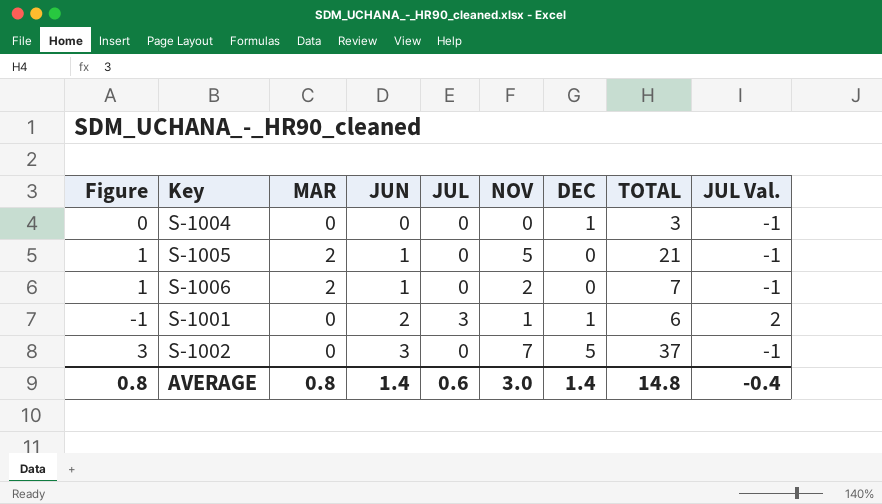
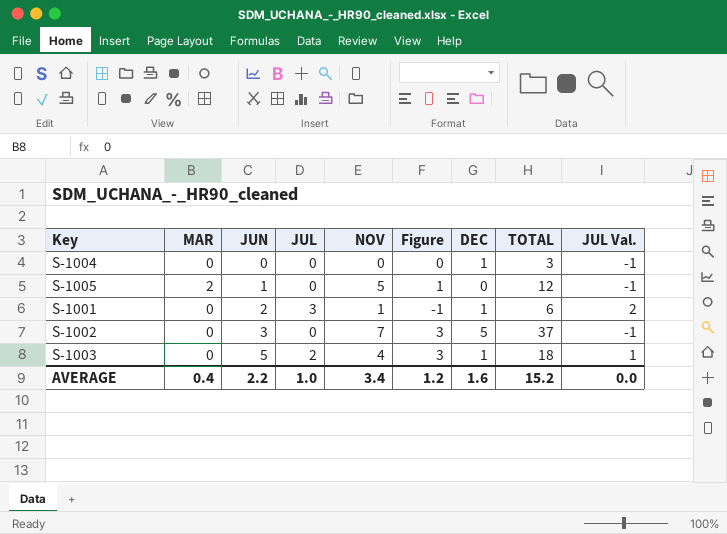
column Figure | position: 1 -> 6
row S-1006: 1 | 2 | 1 | 0 | 2 | 0 | 7 | -1 -> none
S-1005 | TOTAL: 21 -> 12
row S-1003: none -> 0 | 5 | 2 | 4 | 3 | 1 | 18 | 1
AVERAGE | MAR: 0.8 -> 0.4
AVERAGE | JUN: 1.4 -> 2.2
AVERAGE | JUL: 0.6 -> 1.0
AVERAGE | NOV: 3.0 -> 3.4
AVERAGE | Figure: 0.8 -> 1.2
AVERAGE | DEC: 1.4 -> 1.6
AVERAGE | TOTAL: 14.8 -> 15.2
AVERAGE | JUL Val.: -0.4 -> 0.0

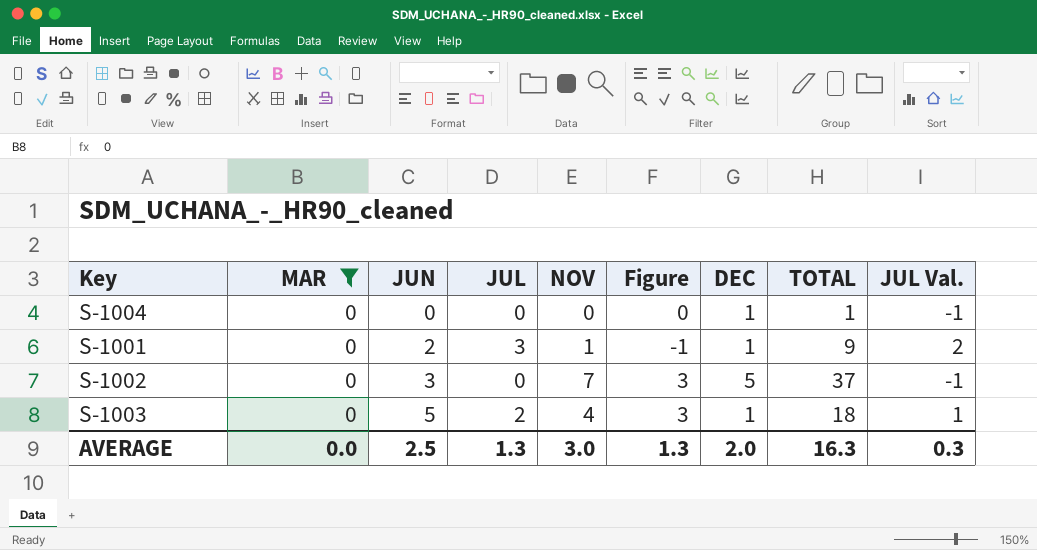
filter: none -> MAR = 0
S-1004 | TOTAL: 3 -> 1
S-1001 | TOTAL: 6 -> 9
AVERAGE | MAR: 0.4 -> 0.0
AVERAGE | JUN: 2.2 -> 2.5
AVERAGE | JUL: 1.0 -> 1.3
AVERAGE | NOV: 3.4 -> 3.0
AVERAGE | Figure: 1.2 -> 1.3
AVERAGE | DEC: 1.6 -> 2.0
AVERAGE | TOTAL: 15.2 -> 16.3
AVERAGE | JUL Val.: 0.0 -> 0.3

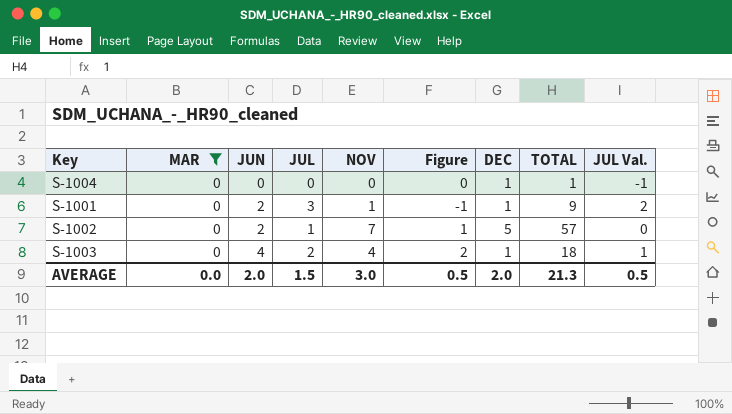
S-1002 | JUN: 3 -> 2
S-1002 | JUL: 0 -> 1
S-1002 | Figure: 3 -> 1
S-1002 | TOTAL: 37 -> 57
S-1002 | JUL Val.: -1 -> 0
S-1003 | JUN: 5 -> 4
S-1003 | Figure: 3 -> 2
AVERAGE | JUN: 2.5 -> 2.0
AVERAGE | JUL: 1.3 -> 1.5
AVERAGE | Figure: 1.3 -> 0.5
AVERAGE | TOTAL: 16.3 -> 21.3
AVERAGE | JUL Val.: 0.3 -> 0.5

